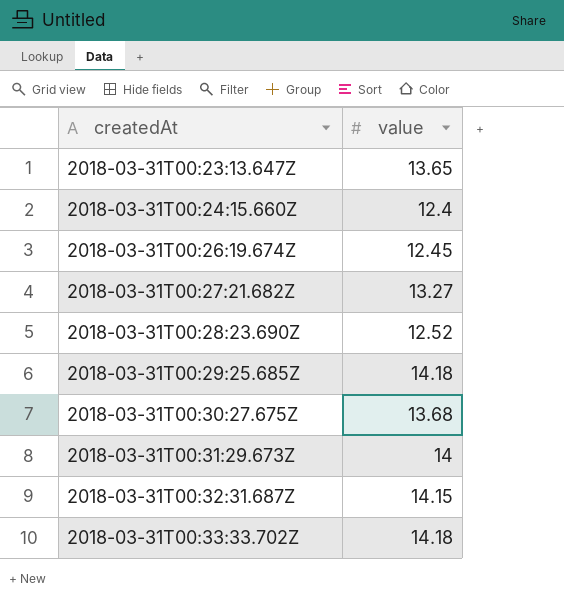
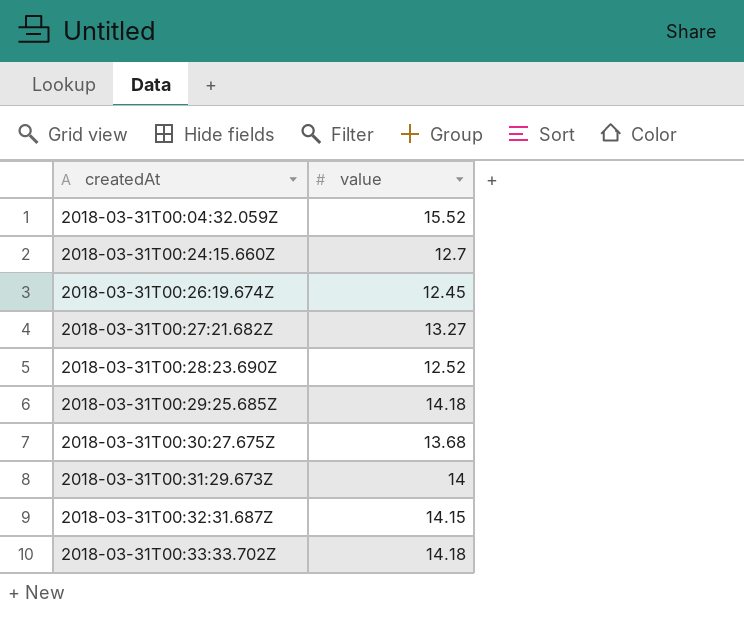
row 2018-03-31T00:23:13.647Z: 13.65 -> none
row 2018-03-31T00:04:32.059Z: none -> 15.52
2018-03-31T00:24:15.660Z | value: 12.4 -> 12.7

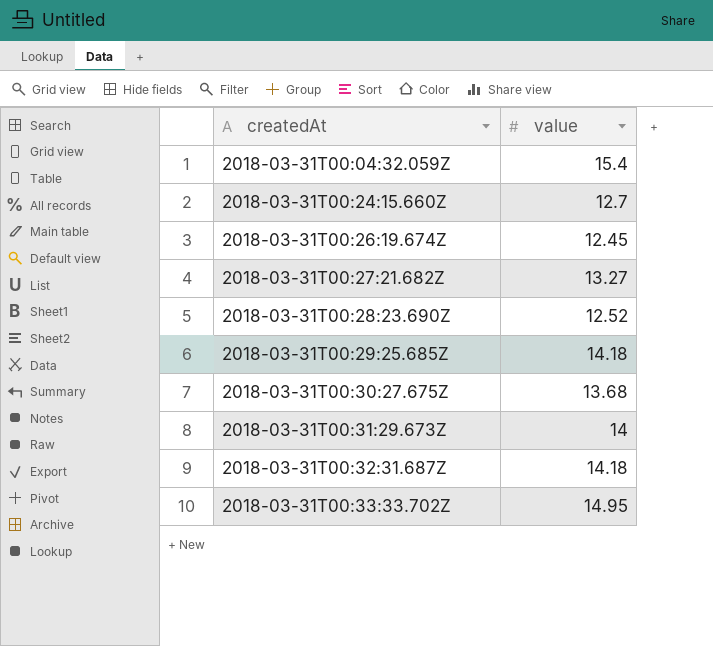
2018-03-31T00:04:32.059Z | value: 15.52 -> 15.4
2018-03-31T00:32:31.687Z | value: 14.15 -> 14.18
2018-03-31T00:33:33.702Z | value: 14.18 -> 14.95

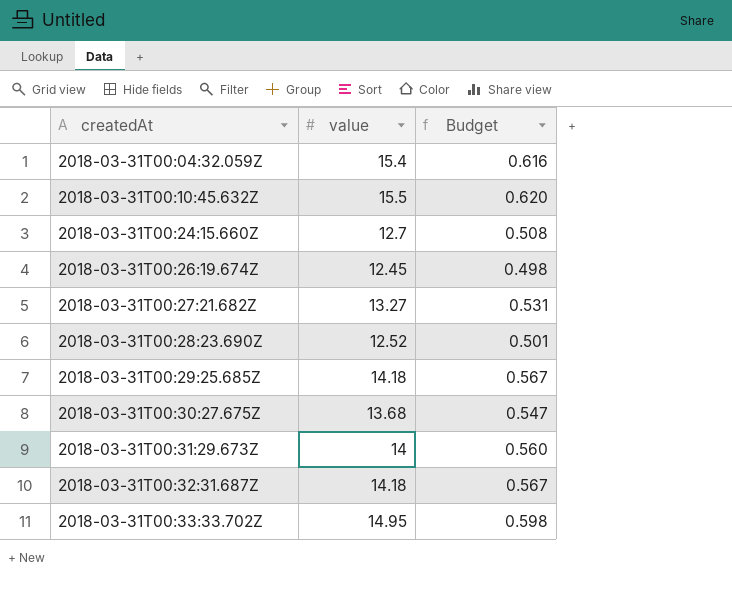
column Budget | formula: none -> [value] * 0.04
row 2018-03-31T00:10:45.632Z: none -> 15.5 | 0.620

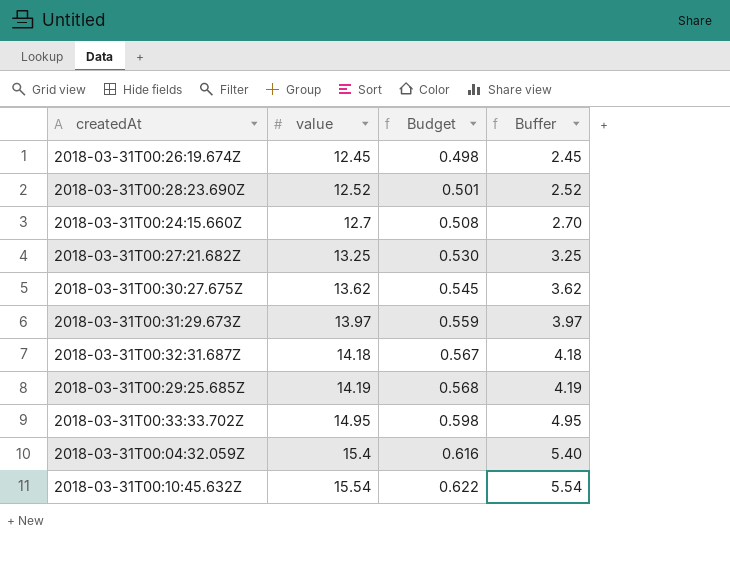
row order: createdAt ascending -> value ascending
column Buffer | formula: none -> [value] - 10
2018-03-31T00:27:21.682Z | value: 13.27 -> 13.25
2018-03-31T00:27:21.682Z | Budget: 0.531 -> 0.530
2018-03-31T00:30:27.675Z | value: 13.68 -> 13.62
2018-03-31T00:30:27.675Z | Budget: 0.547 -> 0.545
2018-03-31T00:31:29.673Z | value: 14 -> 13.97
2018-03-31T00:31:29.673Z | Budget: 0.560 -> 0.559
2018-03-31T00:29:25.685Z | value: 14.18 -> 14.19
2018-03-31T00:29:25.685Z | Budget: 0.567 -> 0.568
2018-03-31T00:10:45.632Z | value: 15.5 -> 15.54
2018-03-31T00:10:45.632Z | Budget: 0.620 -> 0.622

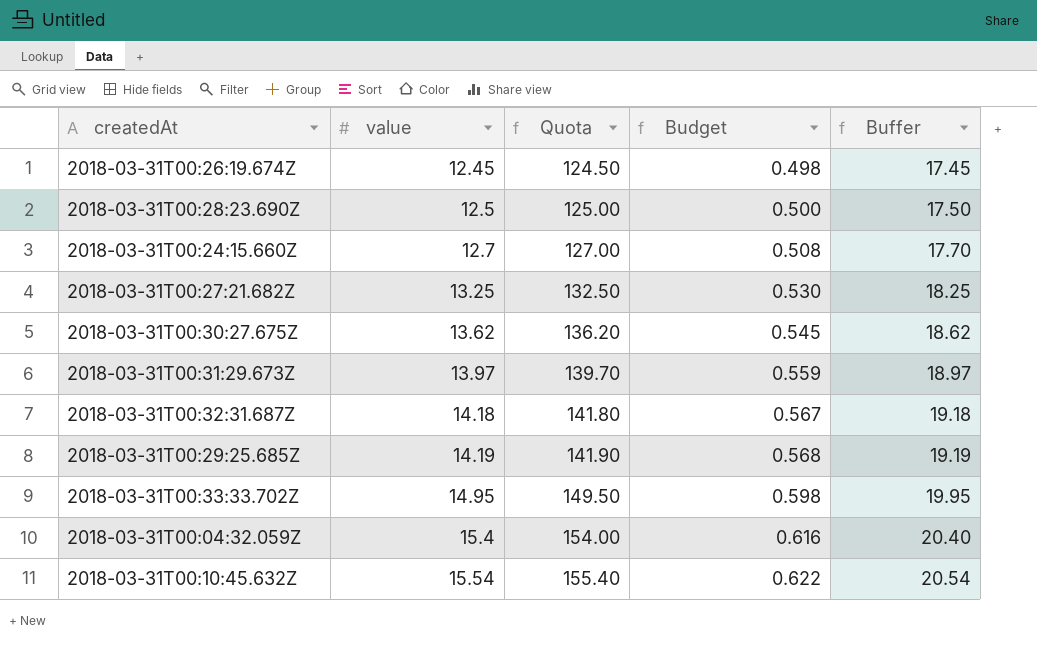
column Quota | formula: none -> [value] * 10
column Buffer | formula: [value] - 10 -> [value] + 5
2018-03-31T00:28:23.690Z | value: 12.52 -> 12.5
2018-03-31T00:28:23.690Z | Budget: 0.501 -> 0.500

